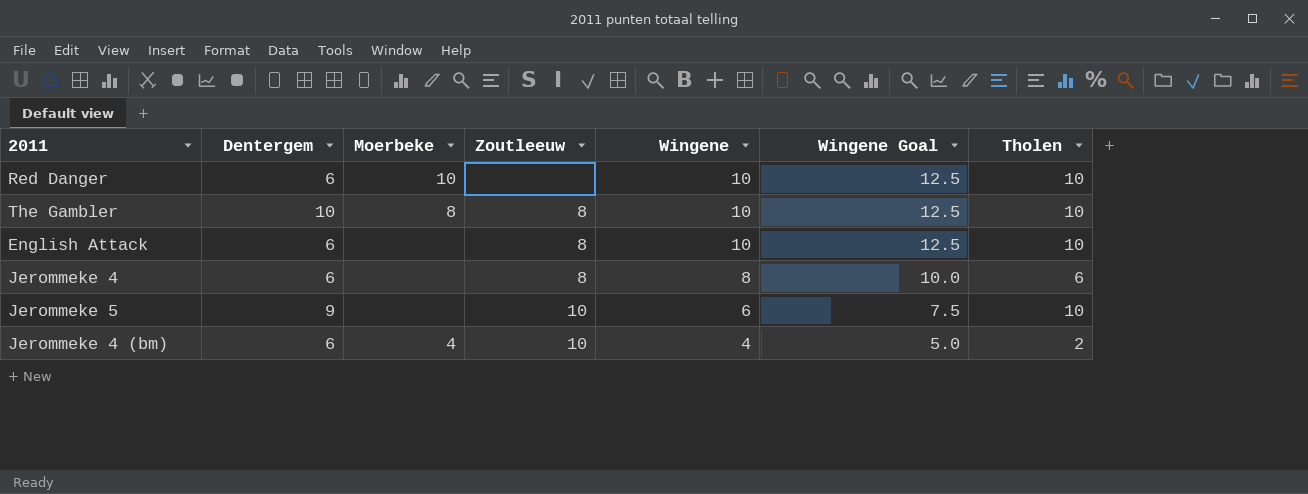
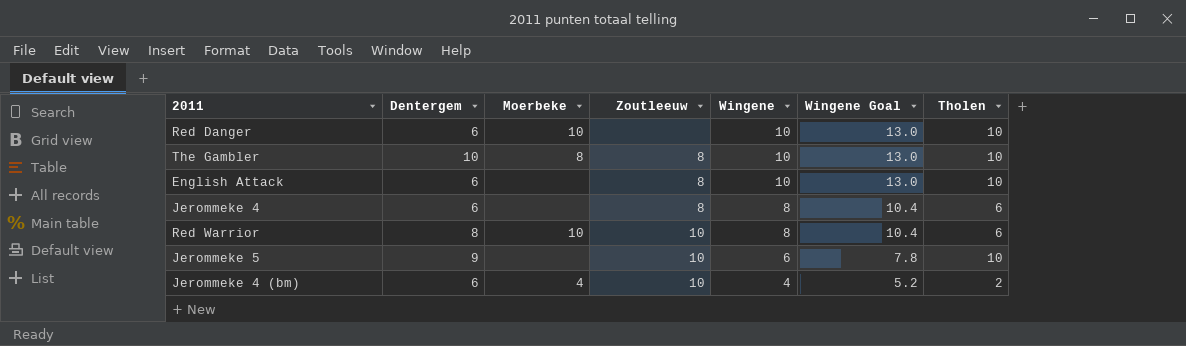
column Wingene Goal | formula: [Wingene] * 1.25 -> [Wingene] * 1.3
row Red Warrior: none -> 8 | 10 | 10 | 8 | 10.4 | 6

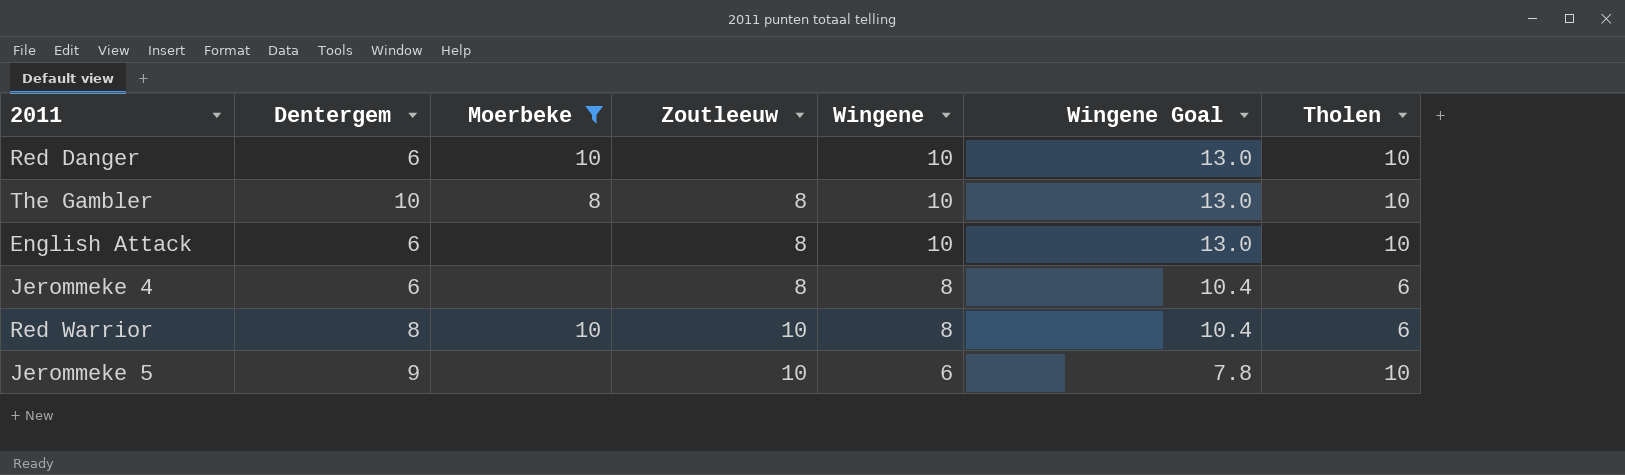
filter: none -> Moerbeke != 4

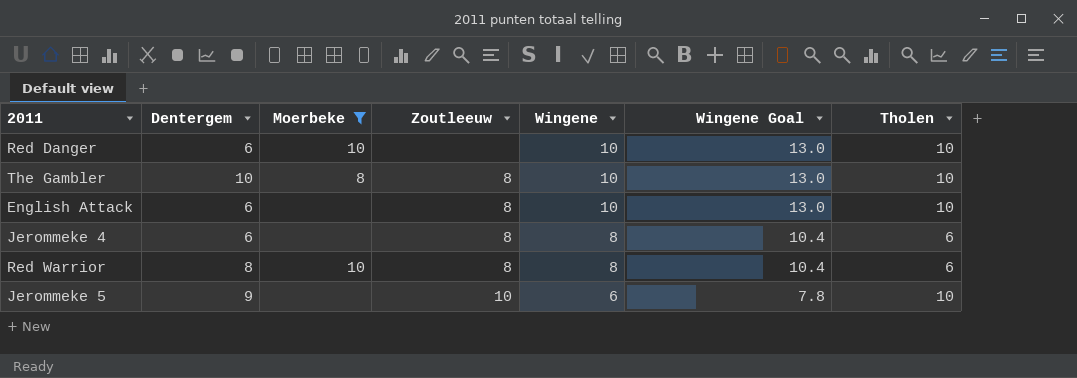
Red Warrior | Zoutleeuw: 10 -> 8

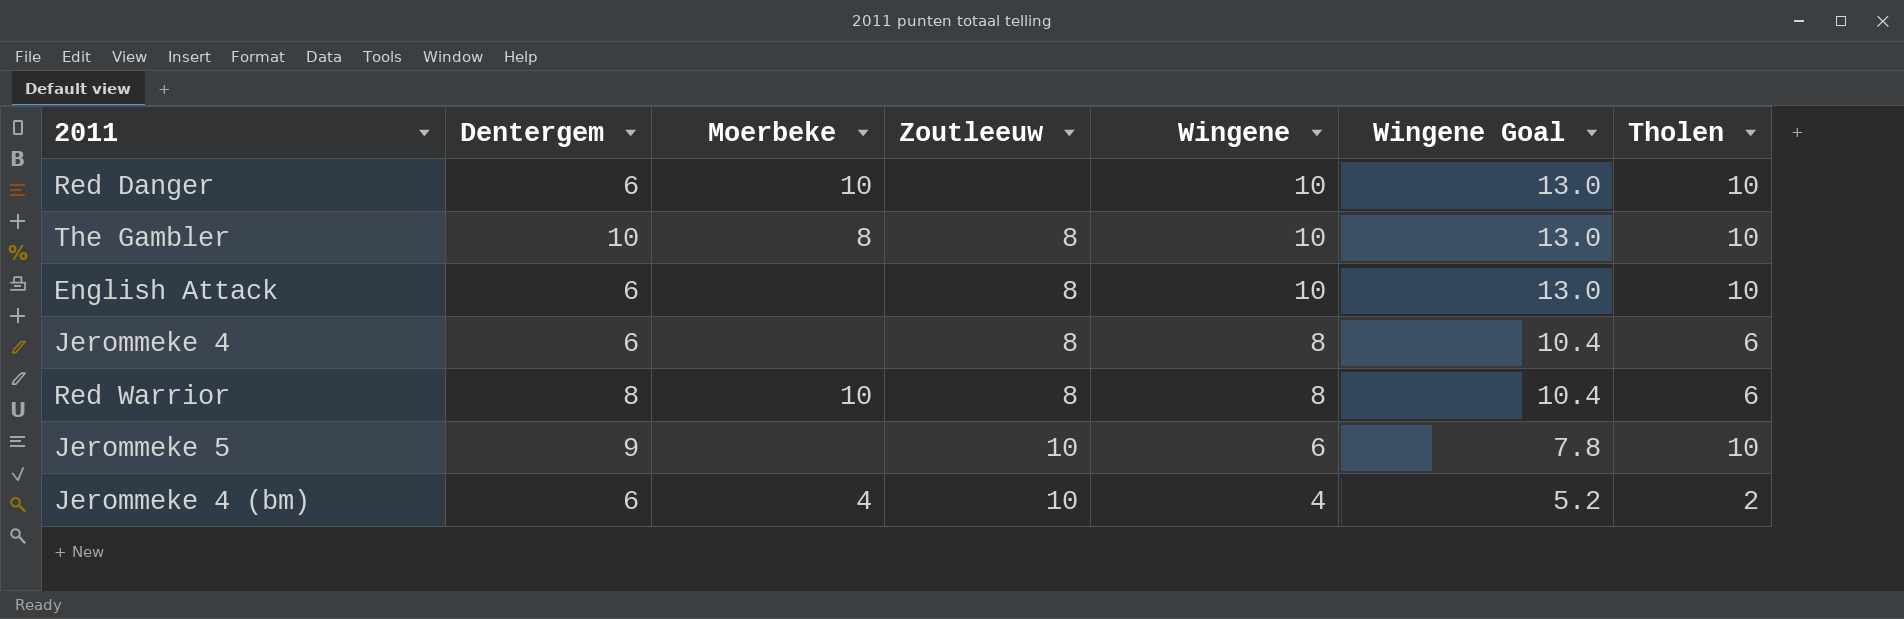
filter: Moerbeke != 4 -> none

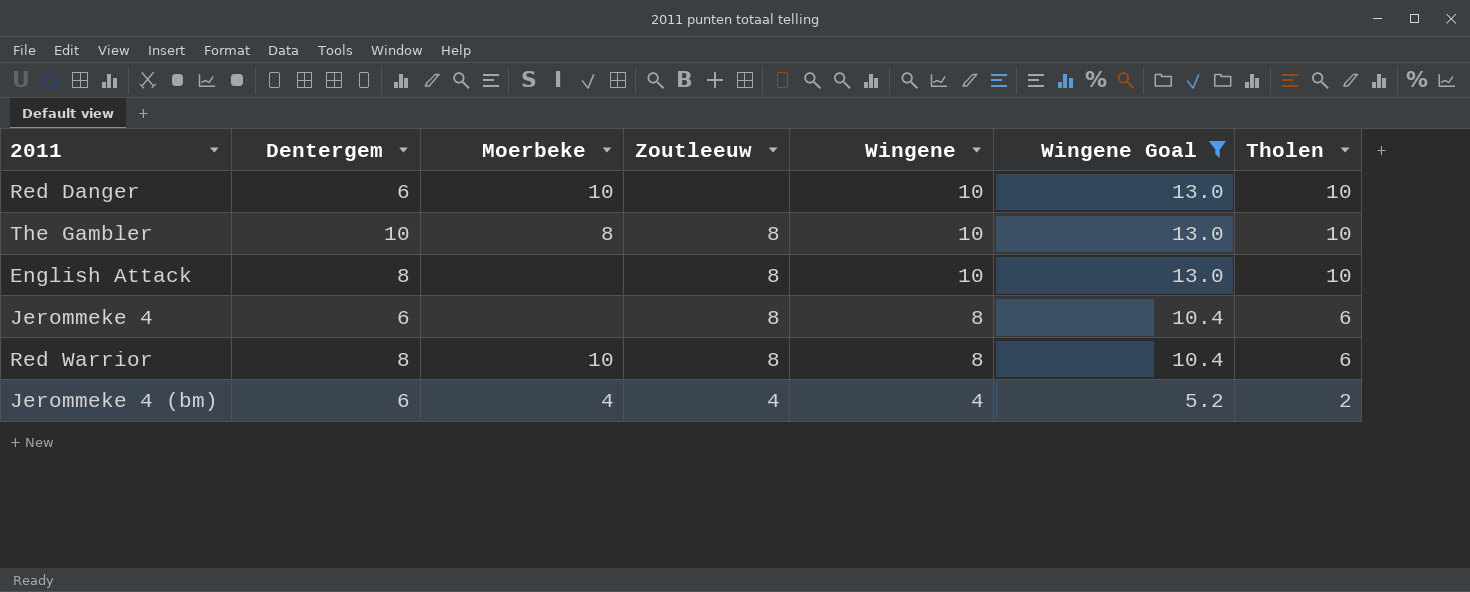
filter: none -> Wingene Goal != 7.8
English Attack | Dentergem: 6 -> 8
Jerommeke 4 (bm) | Zoutleeuw: 10 -> 4

